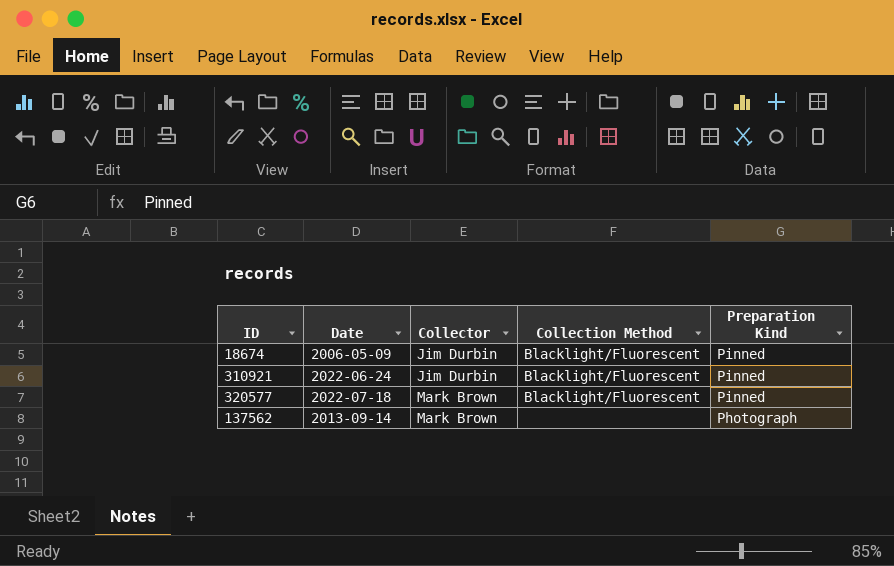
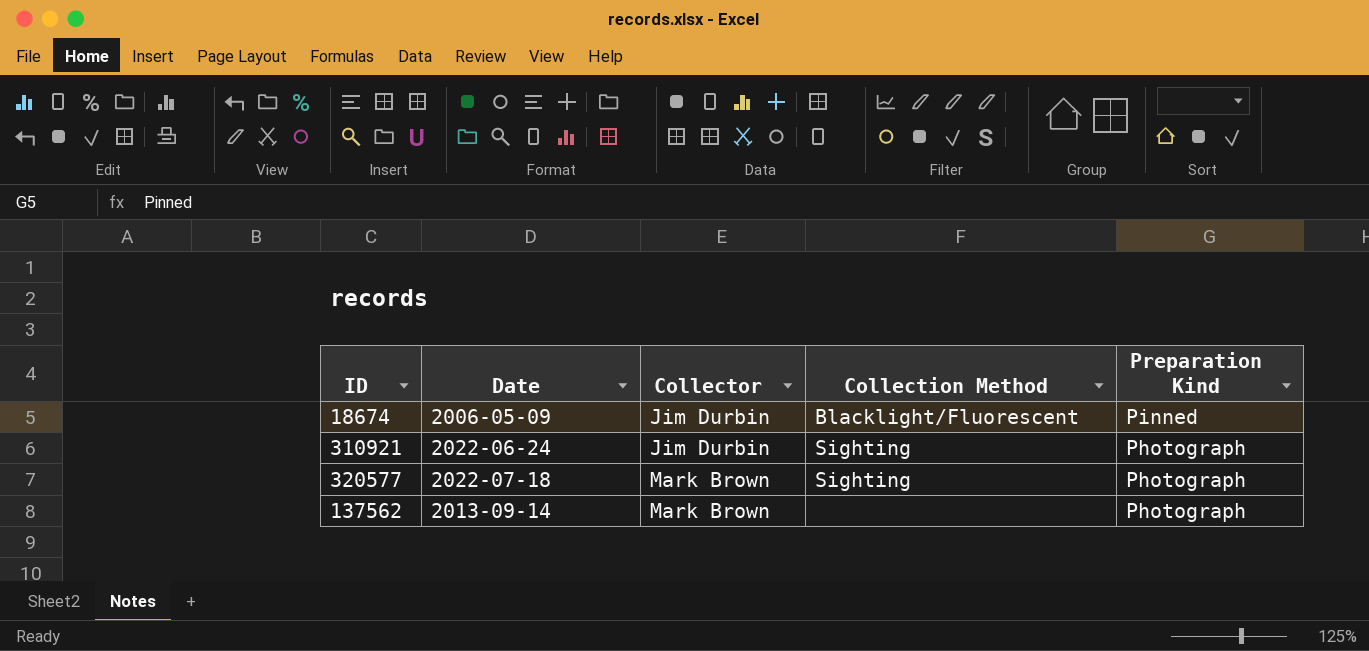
310921 | Collection Method: Blacklight/Fluorescent -> Sighting
310921 | Preparation Kind: Pinned -> Photograph
320577 | Collection Method: Blacklight/Fluorescent -> Sighting
320577 | Preparation Kind: Pinned -> Photograph

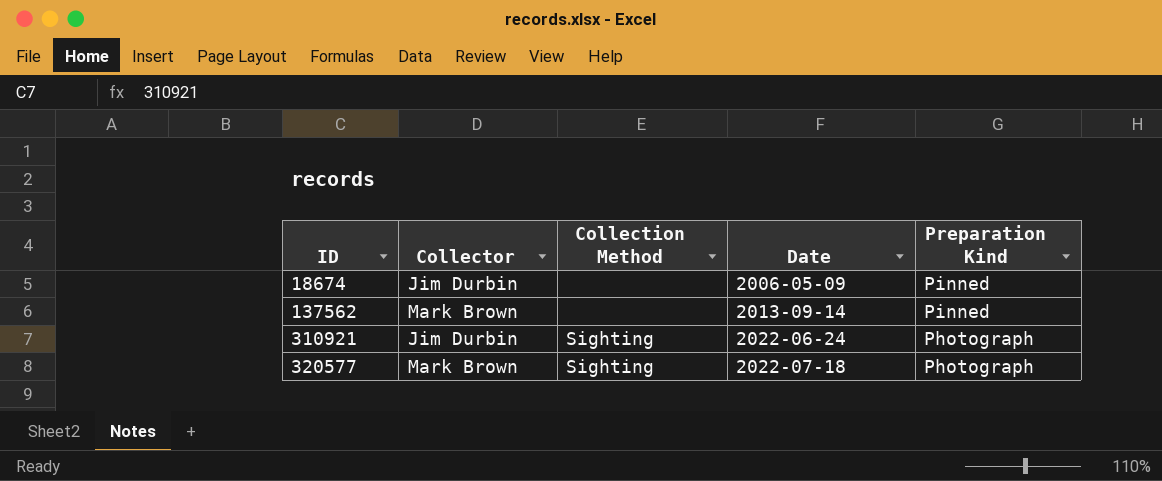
row order: Collector ascending -> ID ascending
column Date | position: 2 -> 4
18674 | Collection Method: Blacklight/Fluorescent -> none
137562 | Preparation Kind: Photograph -> Pinned

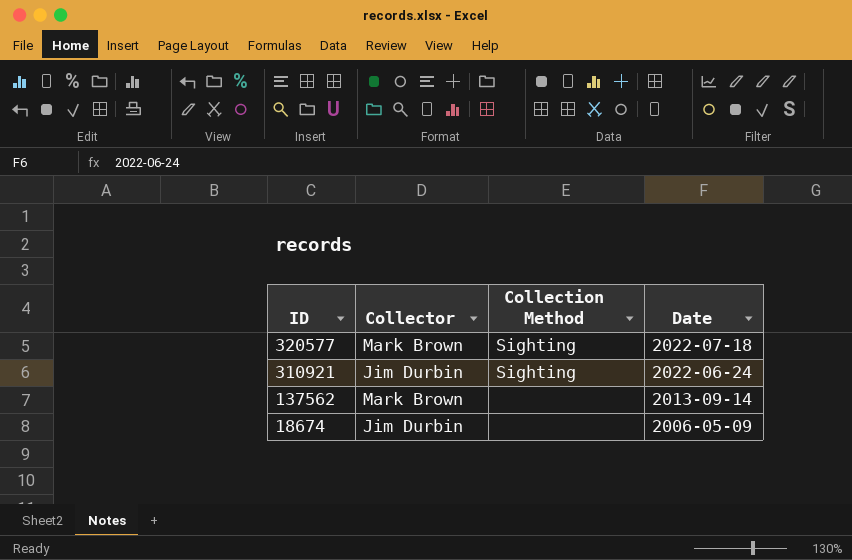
row order: ID ascending -> ID descending
column Preparation Kind | position: 5 -> none

